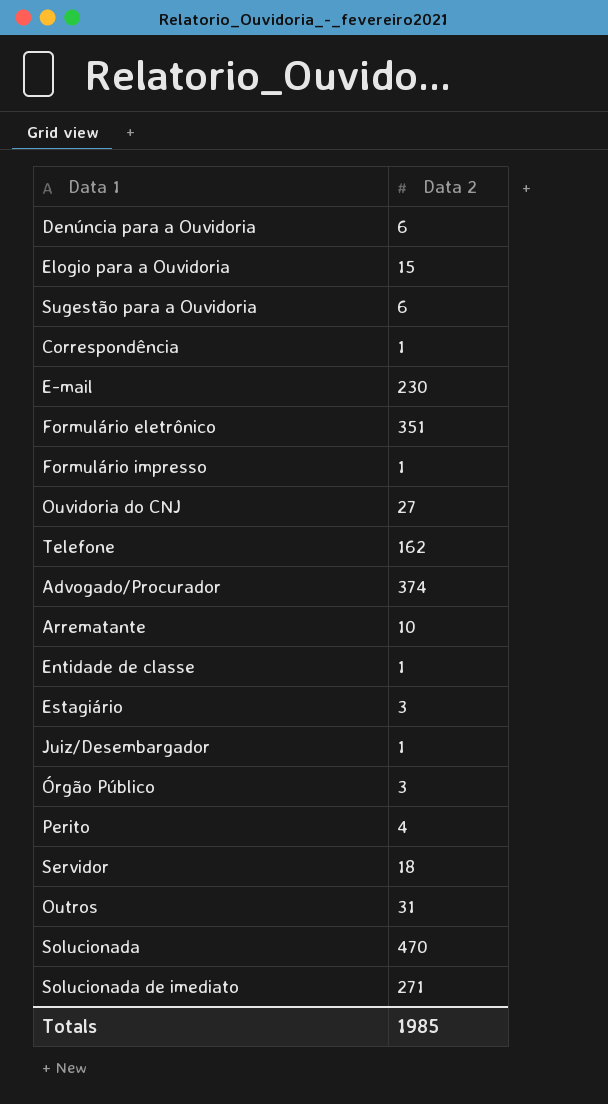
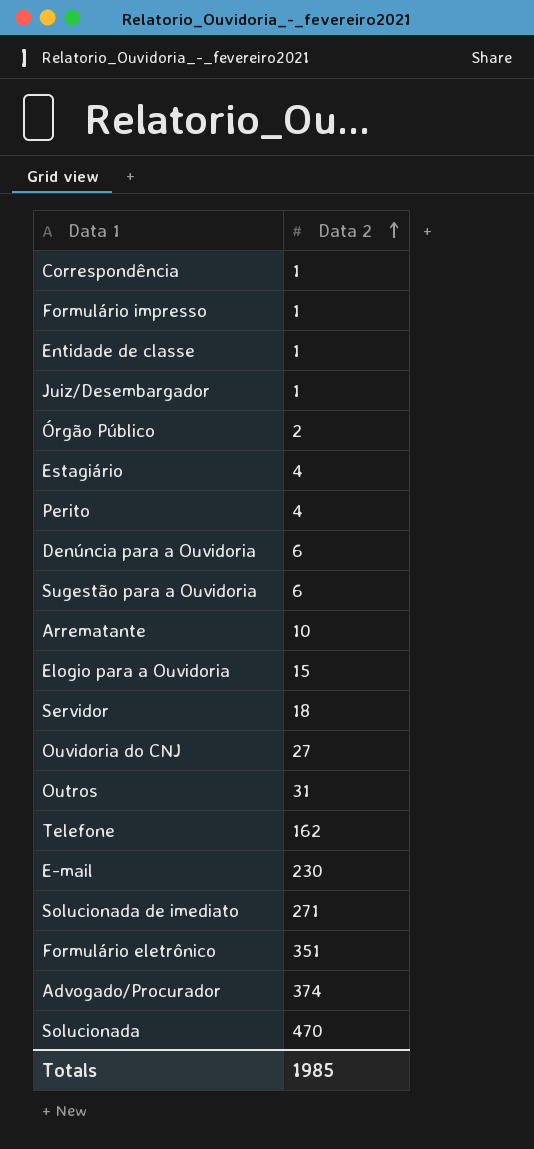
row order: none -> Data 2 ascending
Órgão Público | Data 2: 3 -> 2
Estagiário | Data 2: 3 -> 4

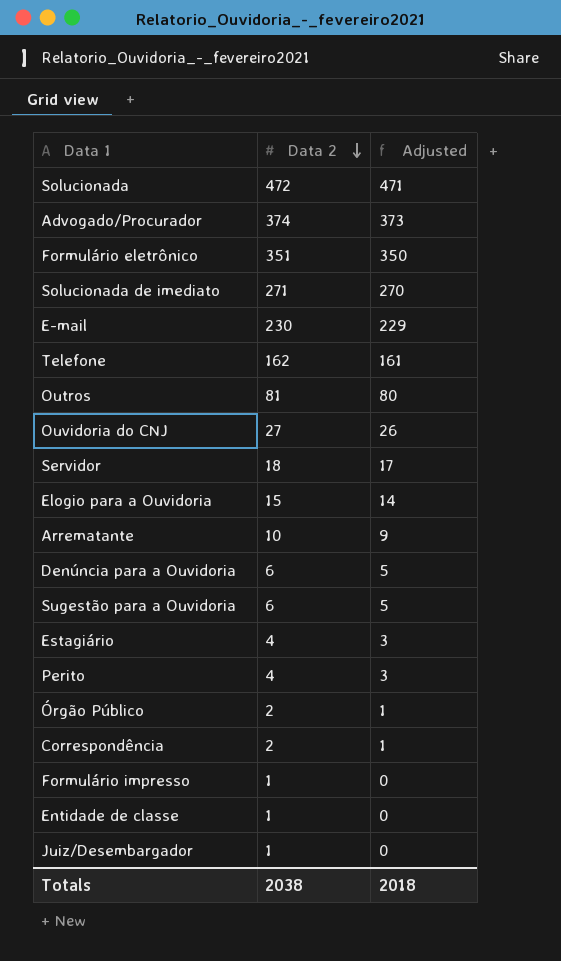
row order: Data 2 ascending -> Data 2 descending
column Adjusted | formula: none -> [Data 2] - 1
Solucionada | Data 2: 470 -> 472
Outros | Data 2: 31 -> 81
Correspondência | Data 2: 1 -> 2
Totals | Data 2: 1985 -> 2038

